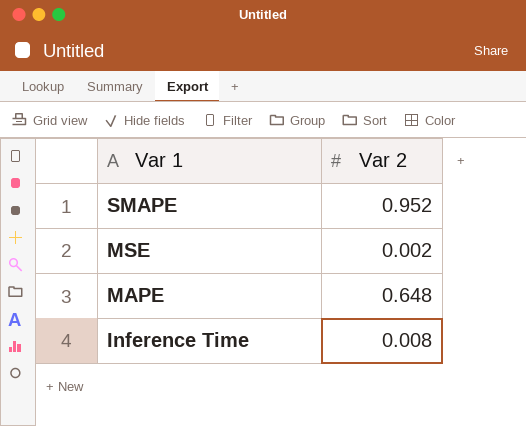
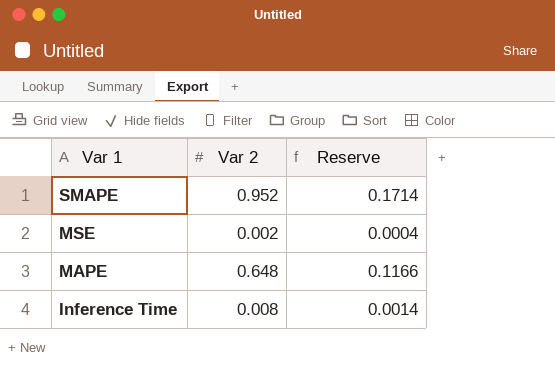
column Reserve | formula: none -> [Var 2] * 0.18

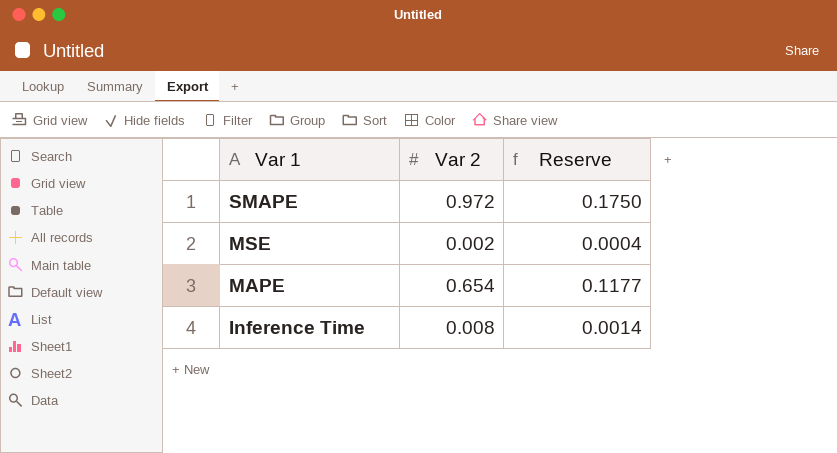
SMAPE | Var 2: 0.952 -> 0.972
SMAPE | Reserve: 0.1714 -> 0.1750
MAPE | Var 2: 0.648 -> 0.654
MAPE | Reserve: 0.1166 -> 0.1177

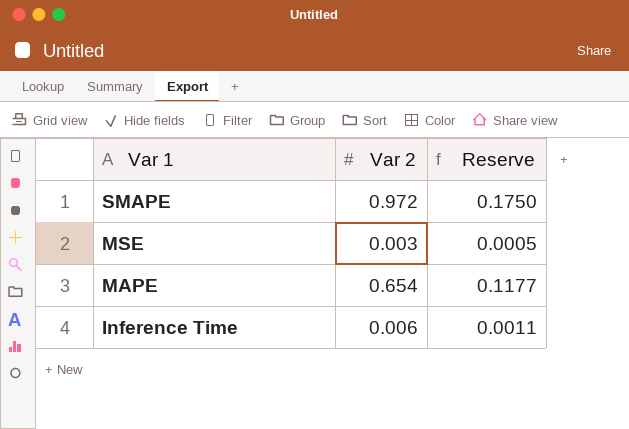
MSE | Var 2: 0.002 -> 0.003
MSE | Reserve: 0.0004 -> 0.0005
Inference Time | Var 2: 0.008 -> 0.006
Inference Time | Reserve: 0.0014 -> 0.0011

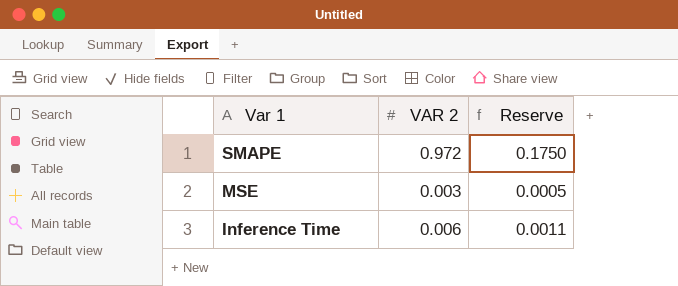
column name: Var 2 -> VAR 2
row MAPE: 0.654 | 0.1177 -> none

